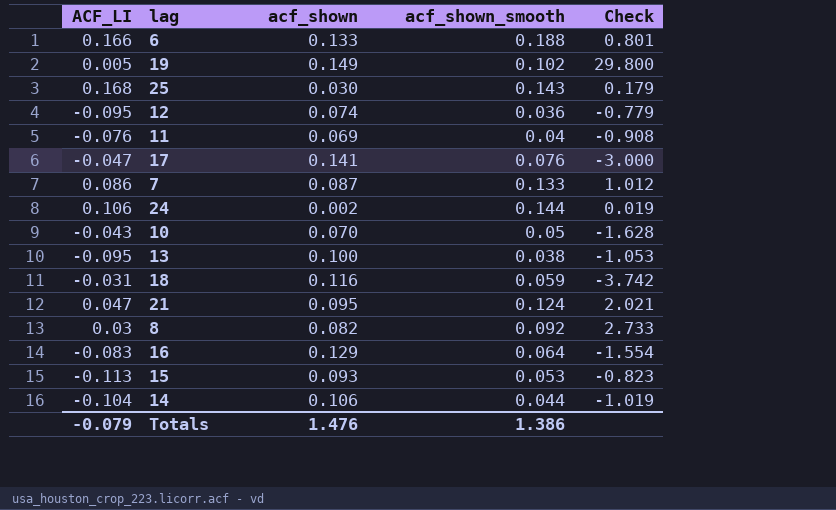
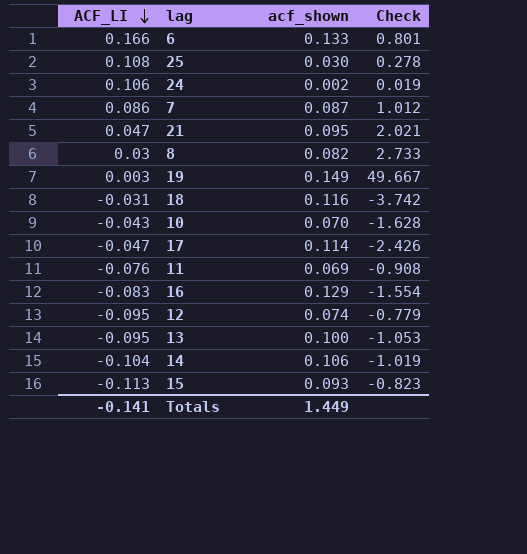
row order: none -> ACF_LI descending
column acf_shown_smooth | position: 4 -> none
25 | ACF_LI: 0.168 -> 0.108
25 | Check: 0.179 -> 0.278
19 | ACF_LI: 0.005 -> 0.003
19 | Check: 29.800 -> 49.667
17 | acf_shown: 0.141 -> 0.114
17 | Check: -3.000 -> -2.426
Totals | ACF_LI: -0.079 -> -0.141
Totals | acf_shown: 1.476 -> 1.449

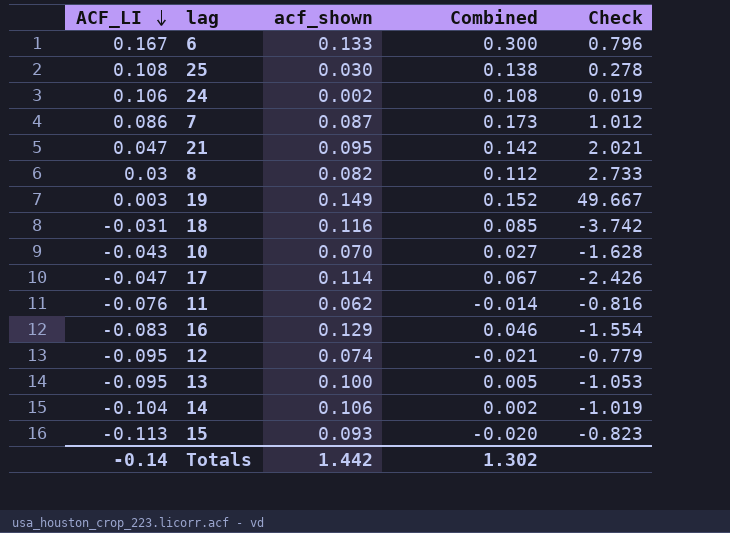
column Combined | formula: none -> [ACF_LI] + [acf_shown]
6 | ACF_LI: 0.166 -> 0.167
6 | Check: 0.801 -> 0.796
11 | acf_shown: 0.069 -> 0.062
11 | Check: -0.908 -> -0.816
Totals | ACF_LI: -0.141 -> -0.14
Totals | acf_shown: 1.449 -> 1.442

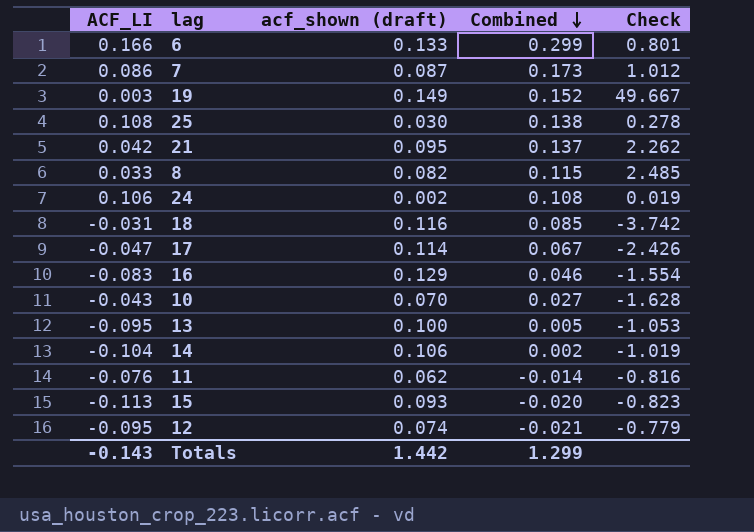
row order: ACF_LI descending -> Combined descending
column name: acf_shown -> acf_shown (draft)
6 | ACF_LI: 0.167 -> 0.166
6 | Combined: 0.300 -> 0.299
6 | Check: 0.796 -> 0.801
21 | ACF_LI: 0.047 -> 0.042
21 | Combined: 0.142 -> 0.137
21 | Check: 2.021 -> 2.262
8 | ACF_LI: 0.03 -> 0.033
8 | Combined: 0.112 -> 0.115
8 | Check: 2.733 -> 2.485
Totals | ACF_LI: -0.14 -> -0.143
Totals | Combined: 1.302 -> 1.299

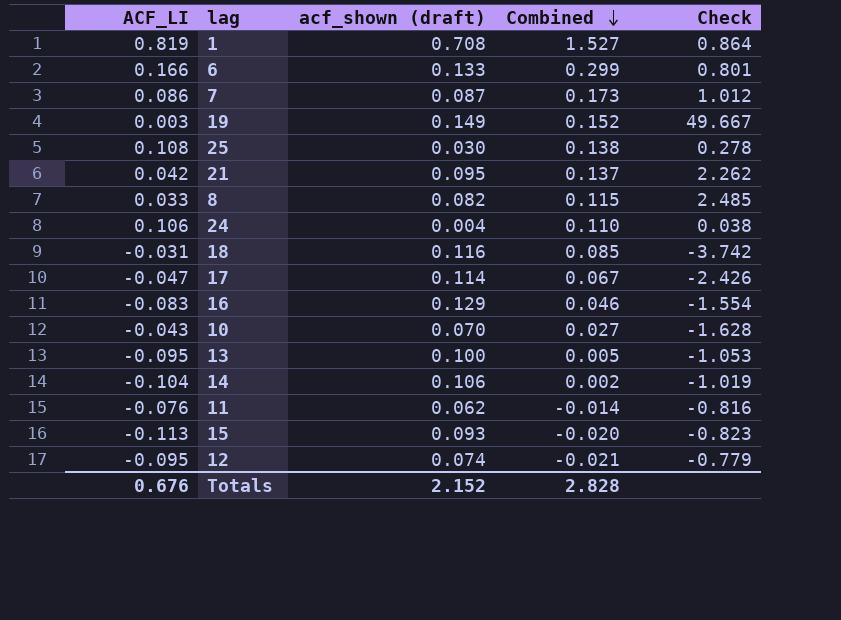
row 1: none -> 0.819 | 0.708 | 1.527 | 0.864
24 | acf_shown (draft): 0.002 -> 0.004
24 | Combined: 0.108 -> 0.110
24 | Check: 0.019 -> 0.038
Totals | ACF_LI: -0.143 -> 0.676
Totals | acf_shown (draft): 1.442 -> 2.152
Totals | Combined: 1.299 -> 2.828

